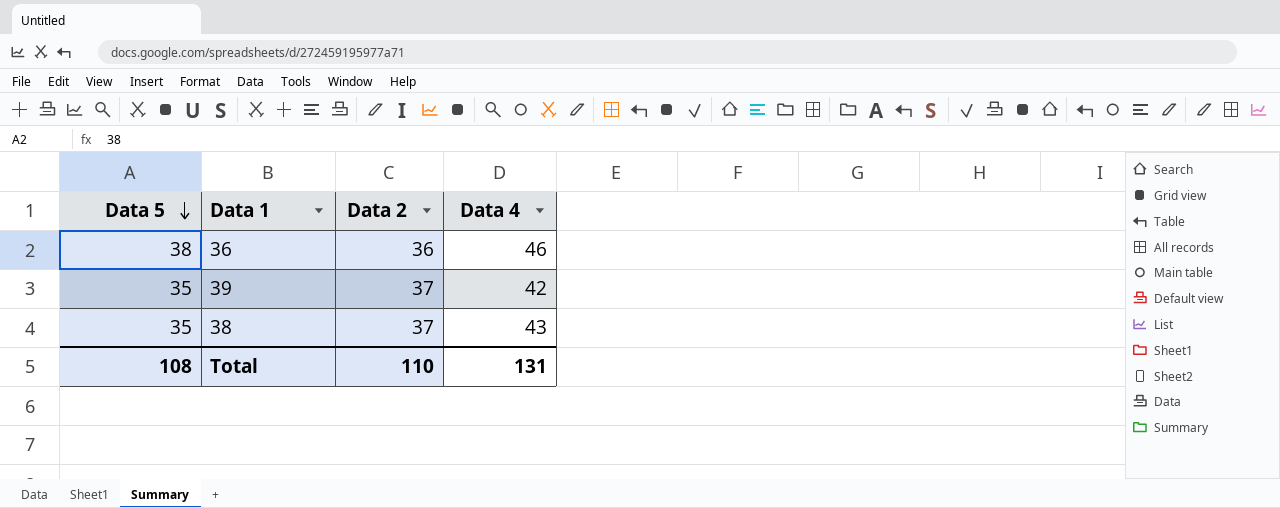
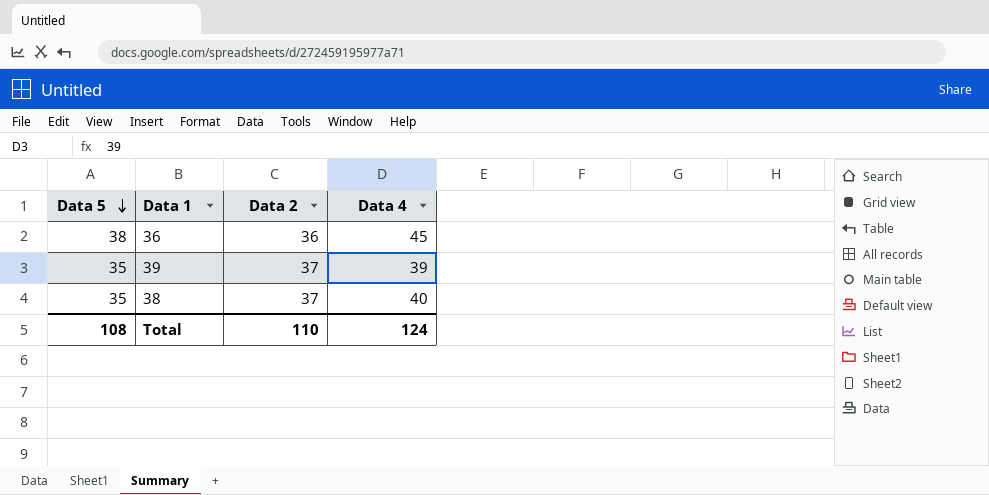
36 | Data 4: 46 -> 45
39 | Data 4: 42 -> 39
38 | Data 4: 43 -> 40
Total | Data 4: 131 -> 124

